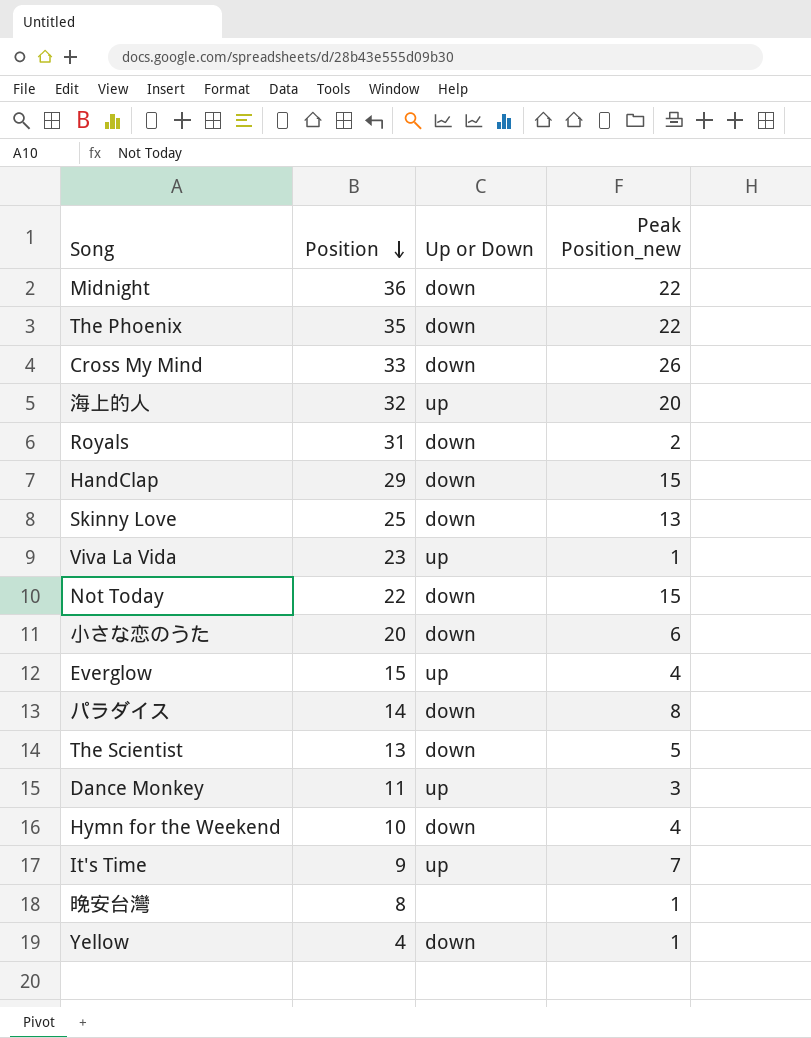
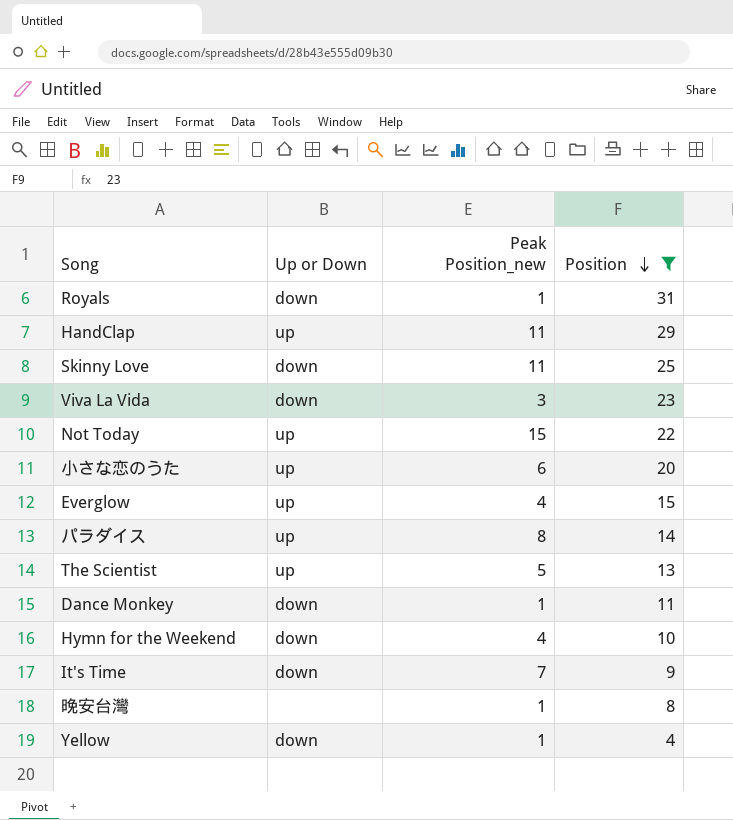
filter: none -> Position <= 31
column Position | position: 2 -> 4
Royals | Peak Position_new: 2 -> 1
HandClap | Up or Down: down -> up
HandClap | Peak Position_new: 15 -> 11
Skinny Love | Peak Position_new: 13 -> 11
Viva La Vida | Up or Down: up -> down
Viva La Vida | Peak Position_new: 1 -> 3
Not Today | Up or Down: down -> up
小さな恋のうた | Up or Down: down -> up
パラダイス | Up or Down: down -> up
The Scientist | Up or Down: down -> up
Dance Monkey | Up or Down: up -> down
Dance Monkey | Peak Position_new: 3 -> 1
It's Time | Up or Down: up -> down

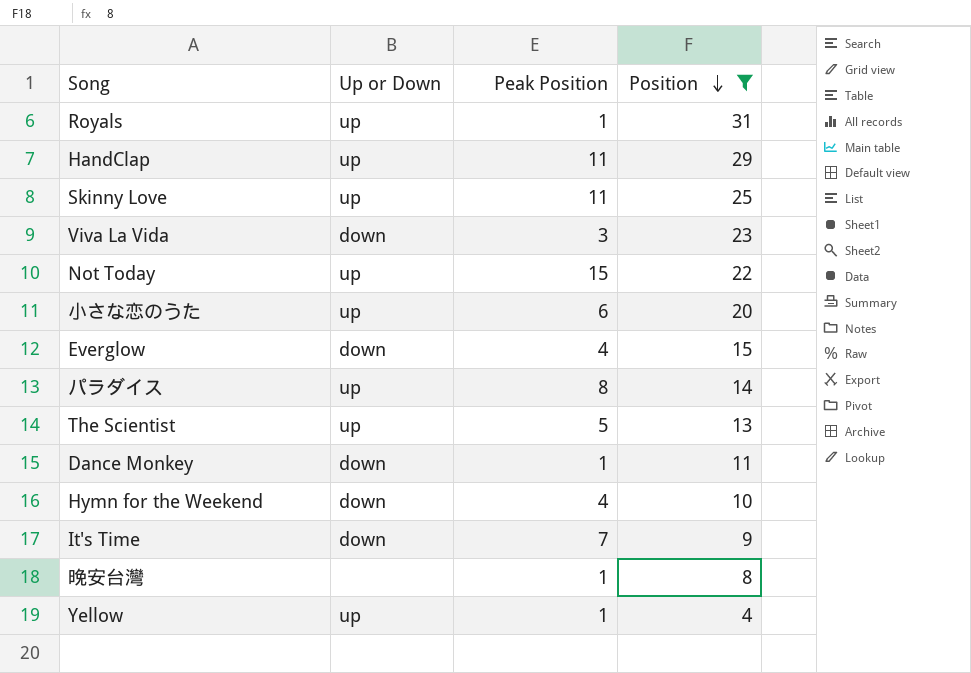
column name: Peak Position_new -> Peak Position
Royals | Up or Down: down -> up
Skinny Love | Up or Down: down -> up
Everglow | Up or Down: up -> down
Yellow | Up or Down: down -> up

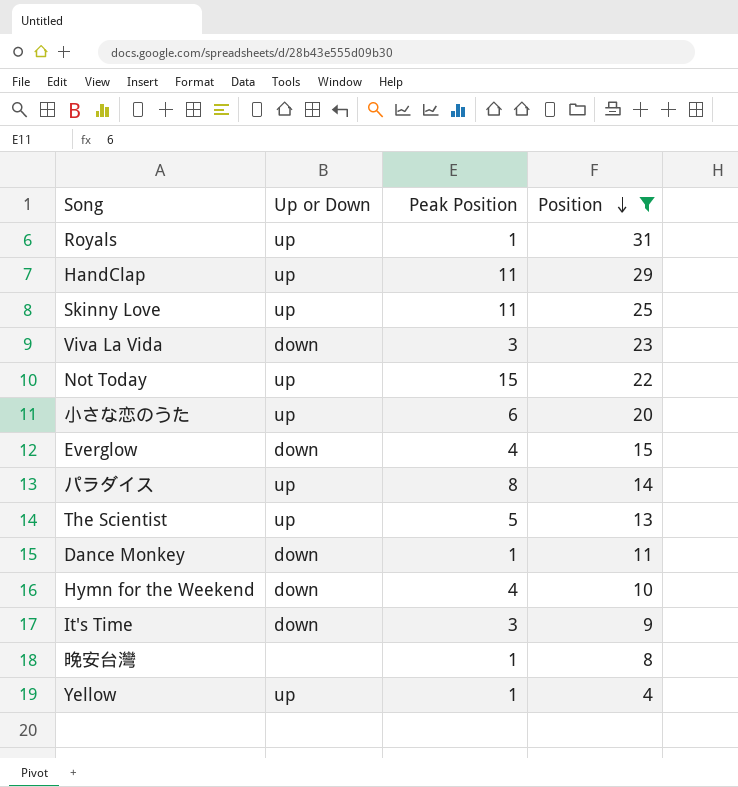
It's Time | Peak Position: 7 -> 3

